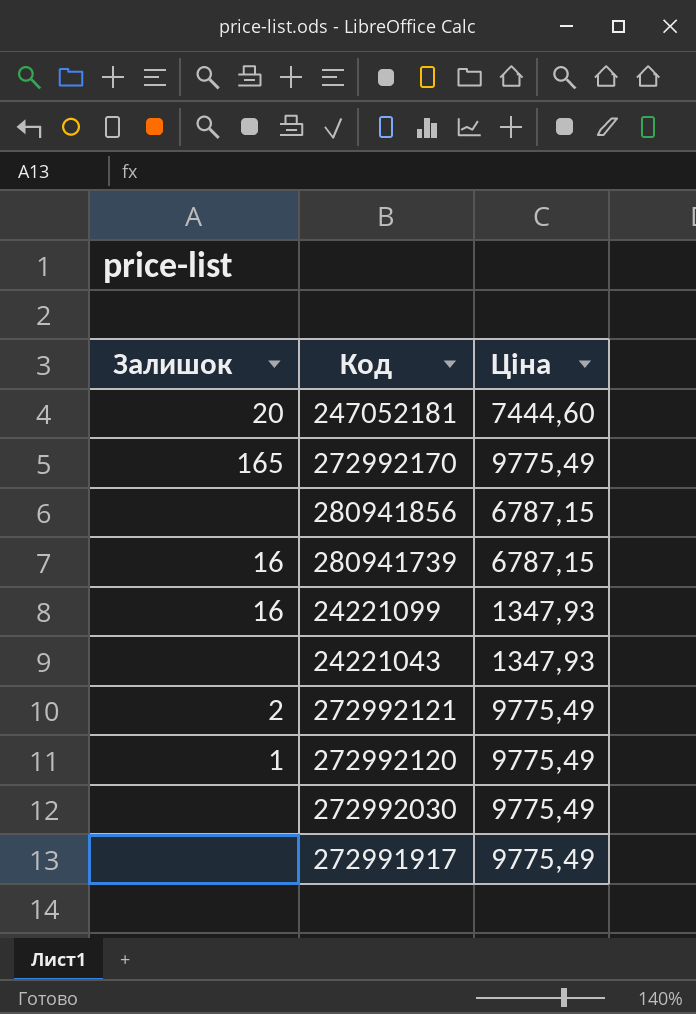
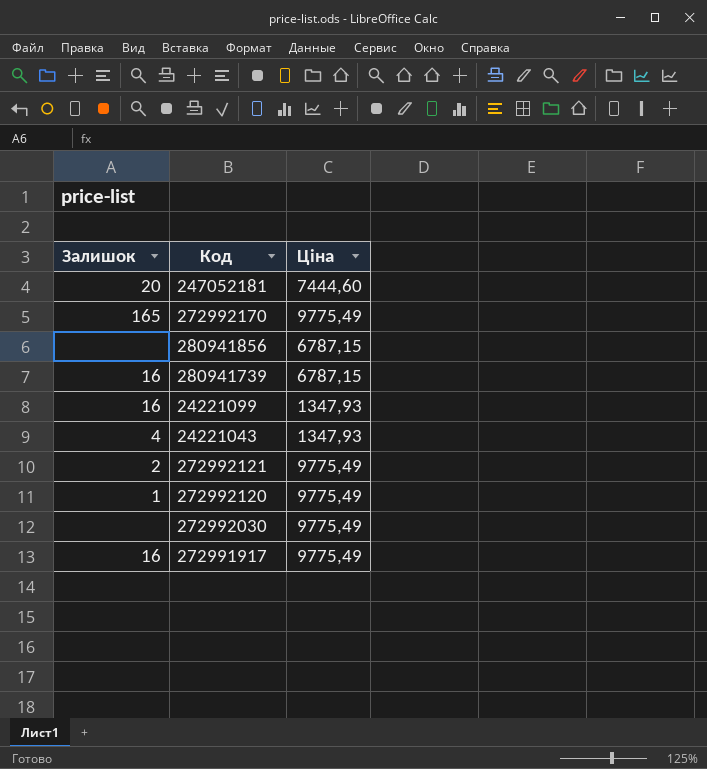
24221043 | Залишок: none -> 4
272991917 | Залишок: none -> 16

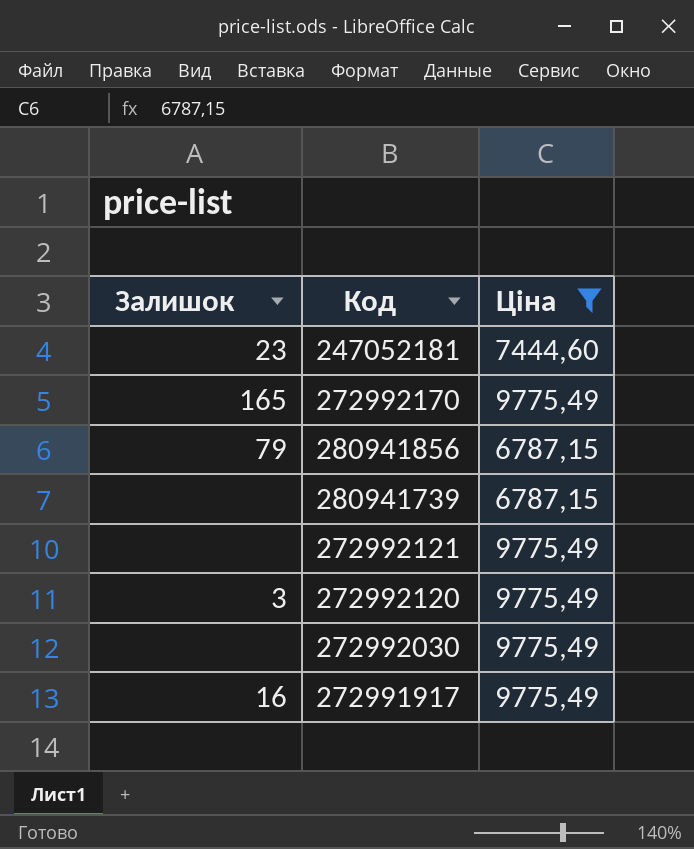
filter: none -> Ціна != 1347,93
247052181 | Залишок: 20 -> 23
280941856 | Залишок: none -> 79
280941739 | Залишок: 16 -> none
272992121 | Залишок: 2 -> none
272992120 | Залишок: 1 -> 3

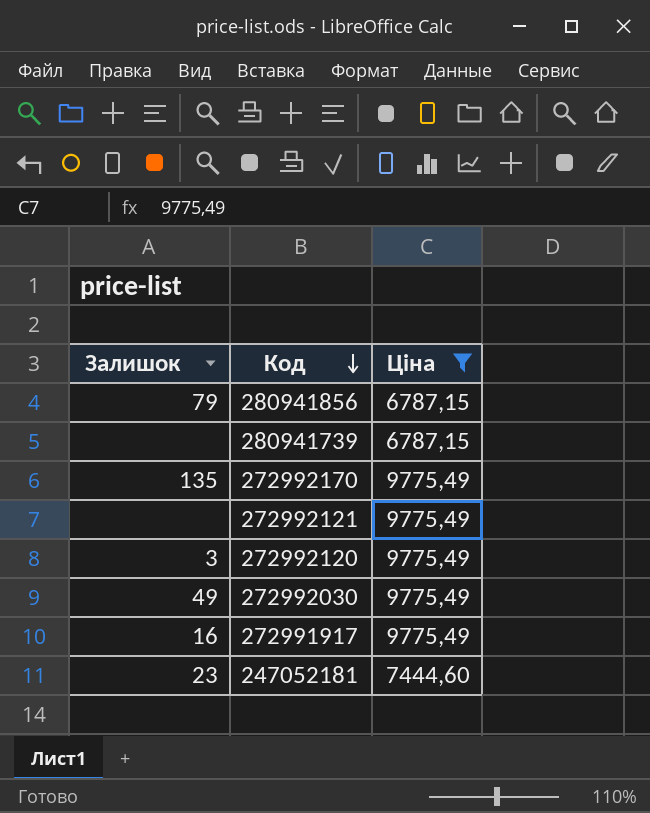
row order: none -> Код descending
272992170 | Залишок: 165 -> 135
272992030 | Залишок: none -> 49

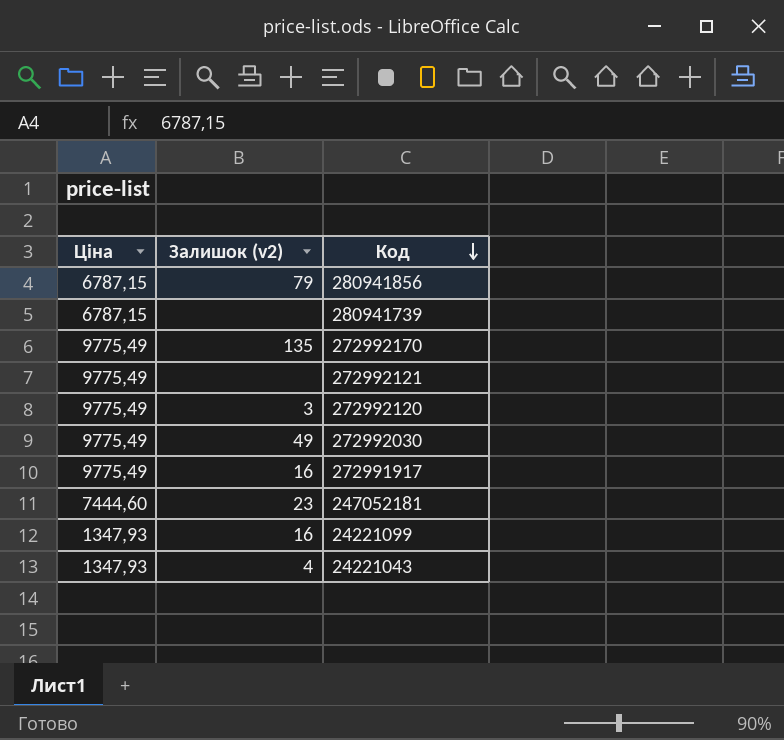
filter: Ціна != 1347,93 -> none
column Ціна | position: 3 -> 1
column name: Залишок -> Залишок (v2)

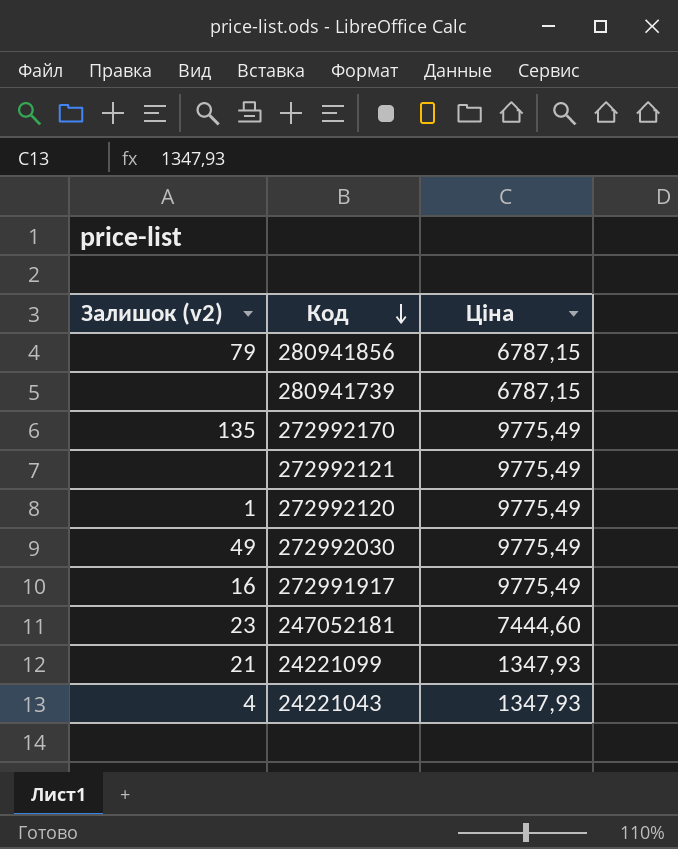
column Ціна | position: 1 -> 3
272992120 | Залишок (v2): 3 -> 1
24221099 | Залишок (v2): 16 -> 21

